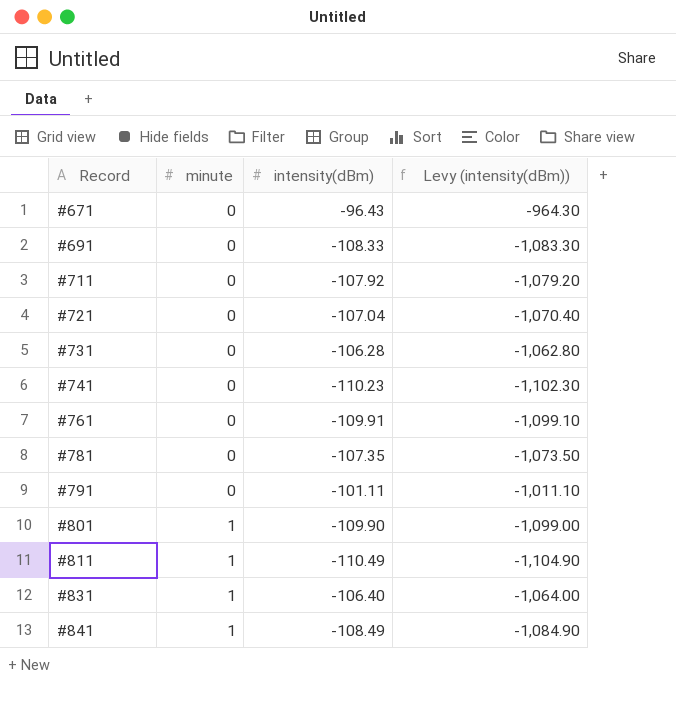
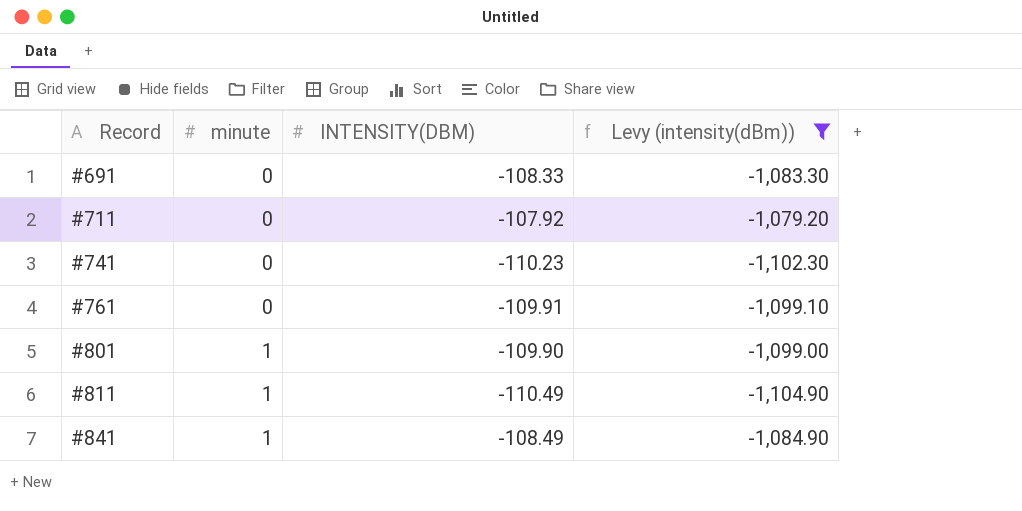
filter: none -> Levy (intensity(dBm)) <= -1,079.20
column name: intensity(dBm) -> INTENSITY(DBM)

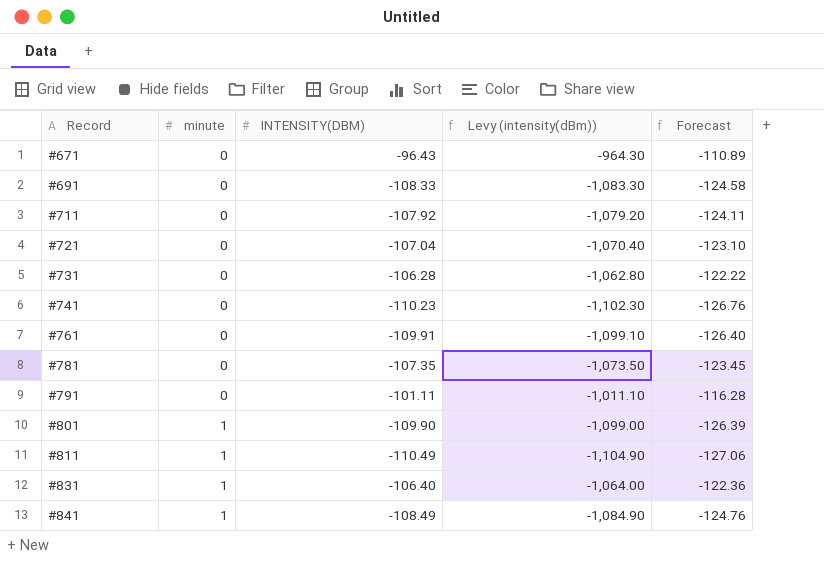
filter: Levy (intensity(dBm)) <= -1,079.20 -> none
column Forecast | formula: none -> [INTENSITY(DBM)] * 1.15

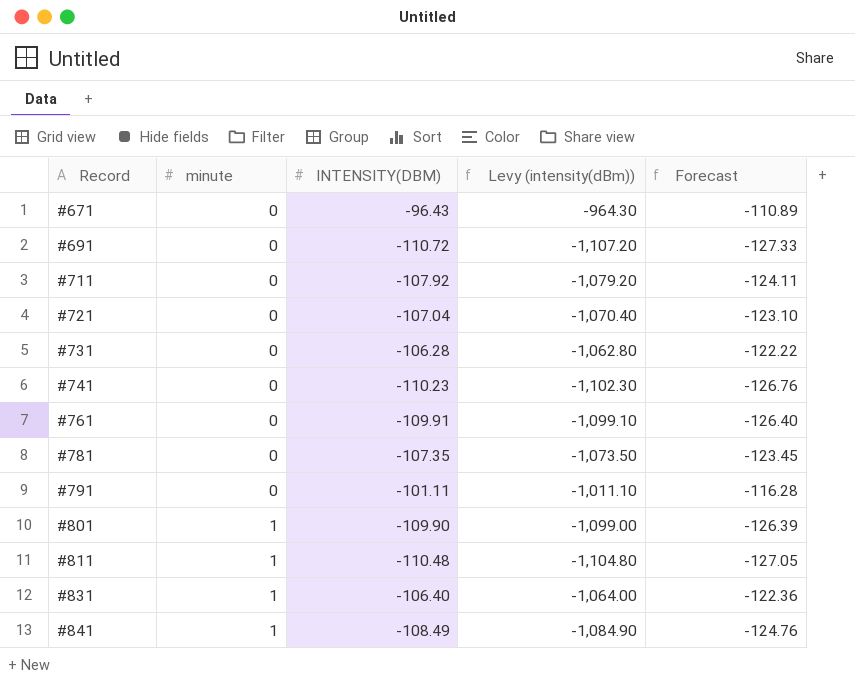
#691 | INTENSITY(DBM): -108.33 -> -110.72
#691 | Levy (intensity(dBm)): -1,083.30 -> -1,107.20
#691 | Forecast: -124.58 -> -127.33
#811 | INTENSITY(DBM): -110.49 -> -110.48
#811 | Levy (intensity(dBm)): -1,104.90 -> -1,104.80
#811 | Forecast: -127.06 -> -127.05

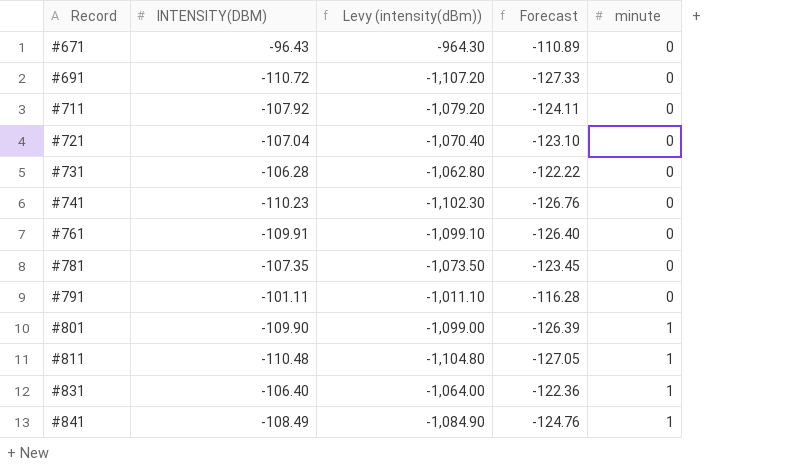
column minute | position: 2 -> 5

